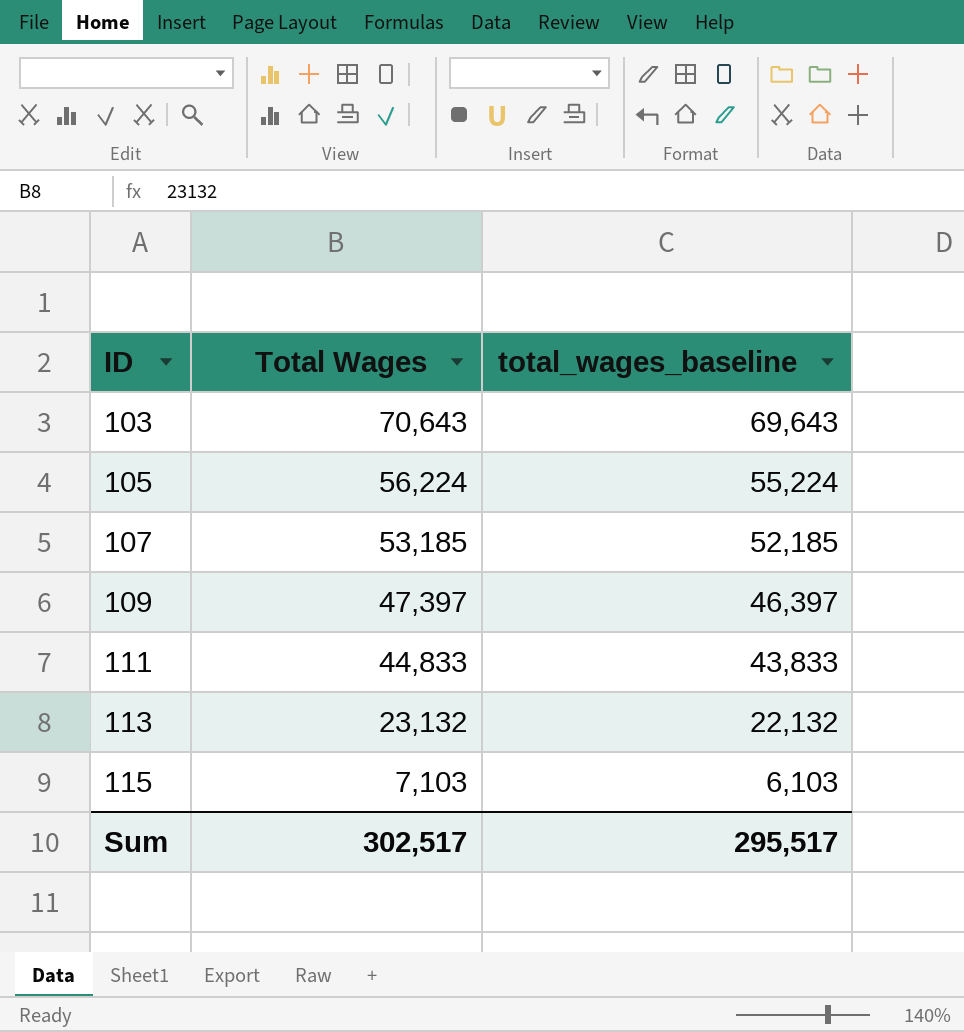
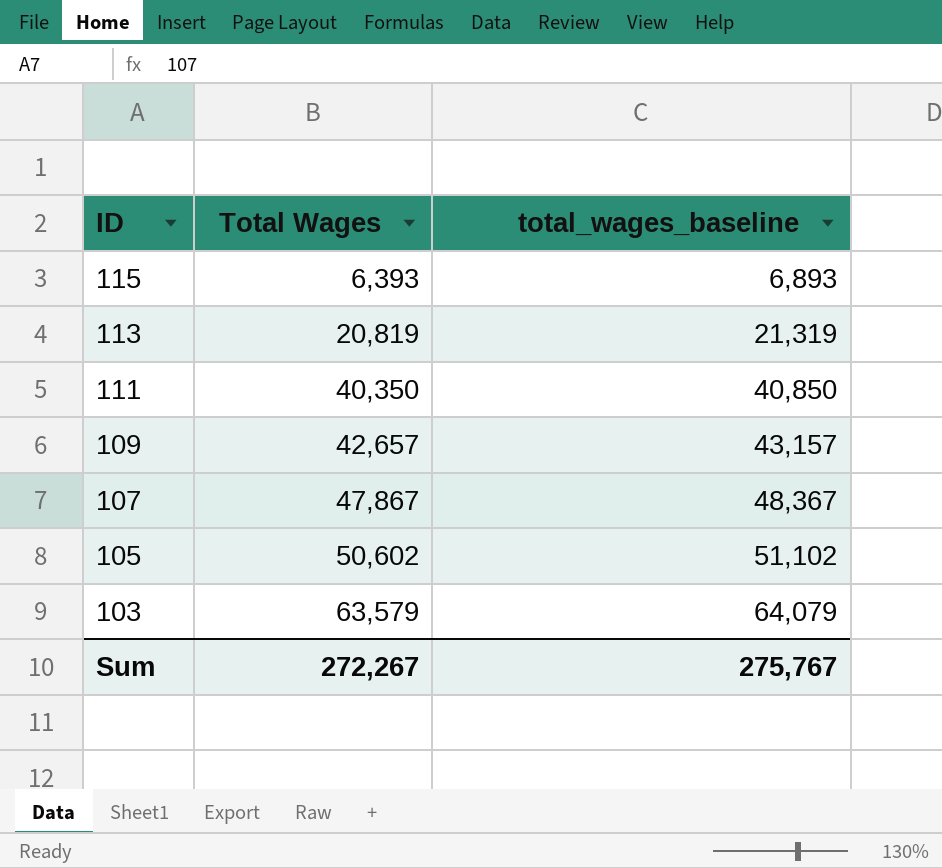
row order: ID ascending -> ID descending
column total_wages_baseline | formula: [Total Wages] - 1000 -> [Total Wages] + 500
115 | Total Wages: 7,103 -> 6,393
113 | Total Wages: 23,132 -> 20,819
111 | Total Wages: 44,833 -> 40,350
109 | Total Wages: 47,397 -> 42,657
107 | Total Wages: 53,185 -> 47,867
105 | Total Wages: 56,224 -> 50,602
103 | Total Wages: 70,643 -> 63,579
Sum | Total Wages: 302,517 -> 272,267
Sum | total_wages_baseline: 295,517 -> 275,767

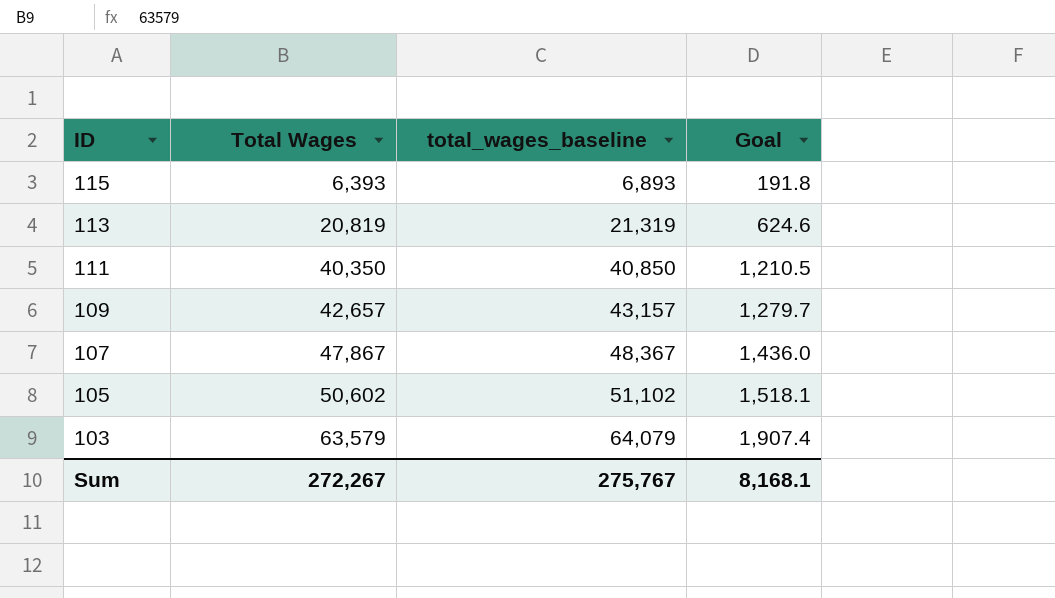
column Goal | formula: none -> [Total Wages] * 0.03

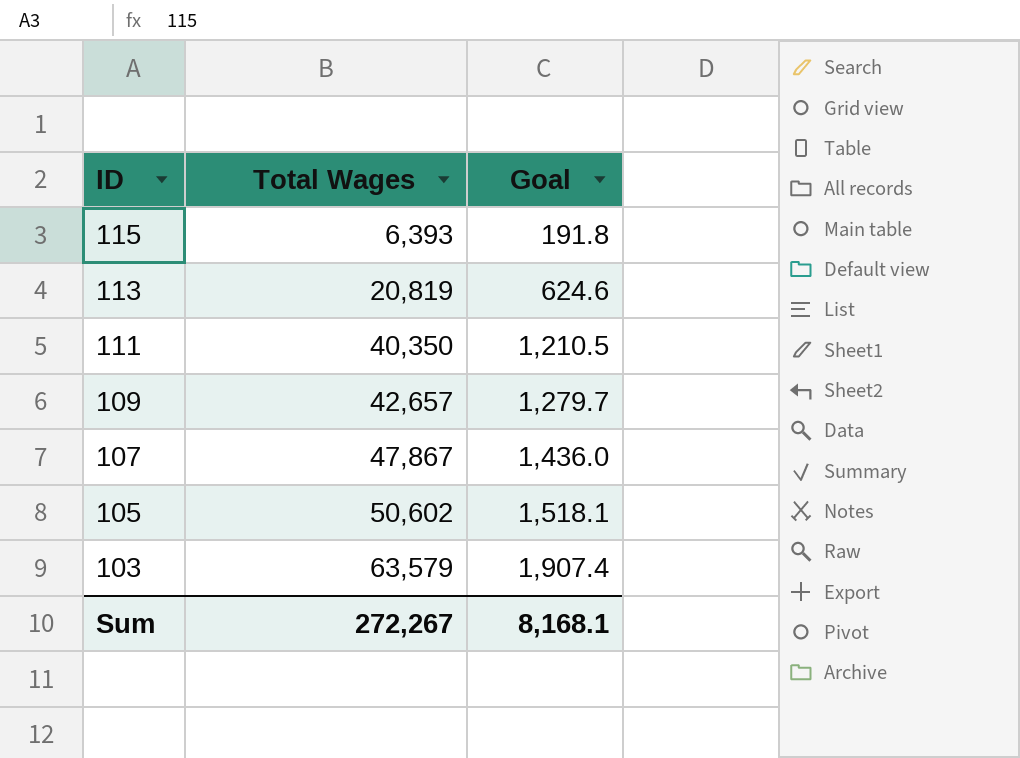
column total_wages_baseline | formula: [Total Wages] + 500 -> none

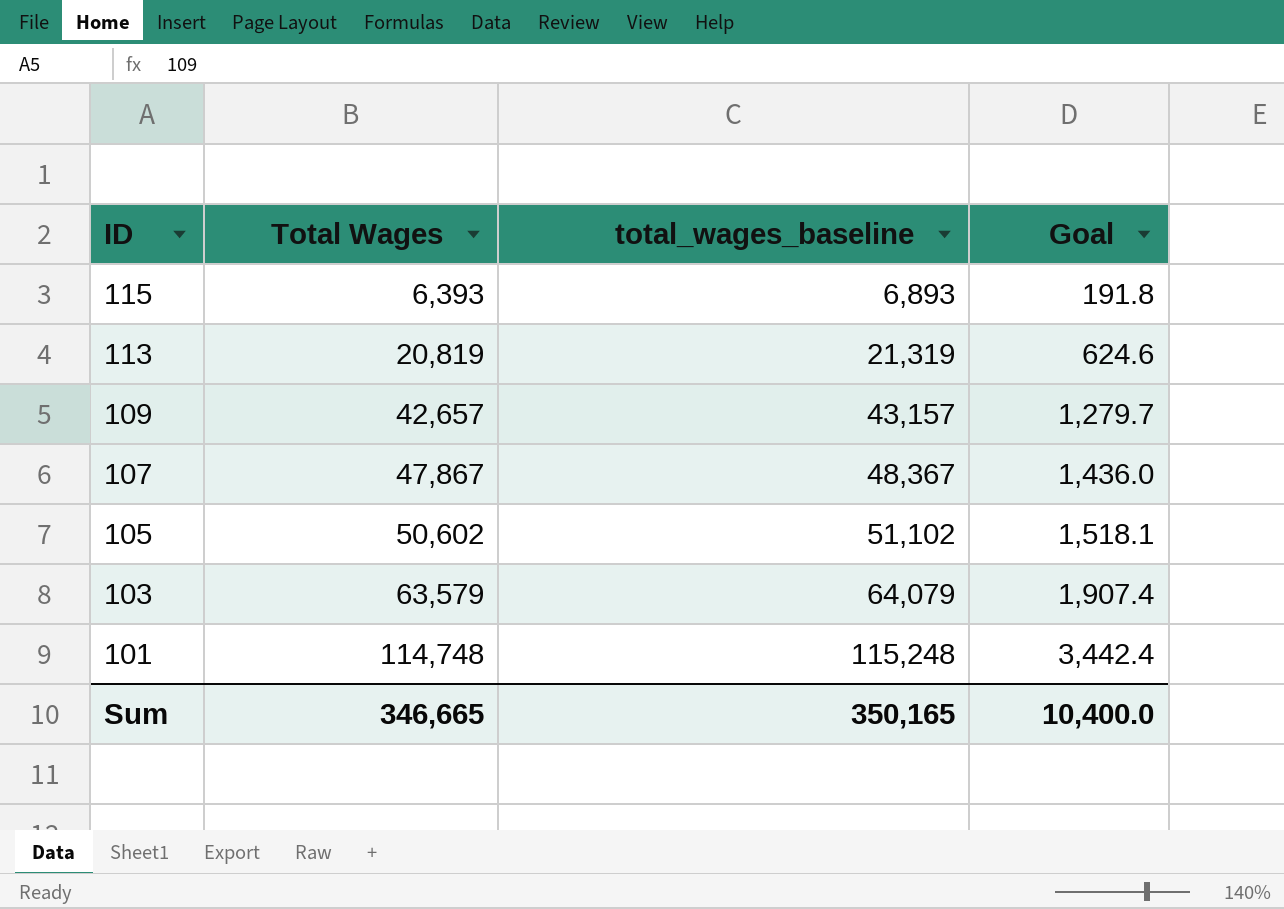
column total_wages_baseline | formula: none -> [Total Wages] + 500
row 111: 40,350 | 1,210.5 -> none
row 101: none -> 114,748 | 115,248 | 3,442.4
Sum | Total Wages: 272,267 -> 346,665
Sum | Goal: 8,168.1 -> 10,400.0

